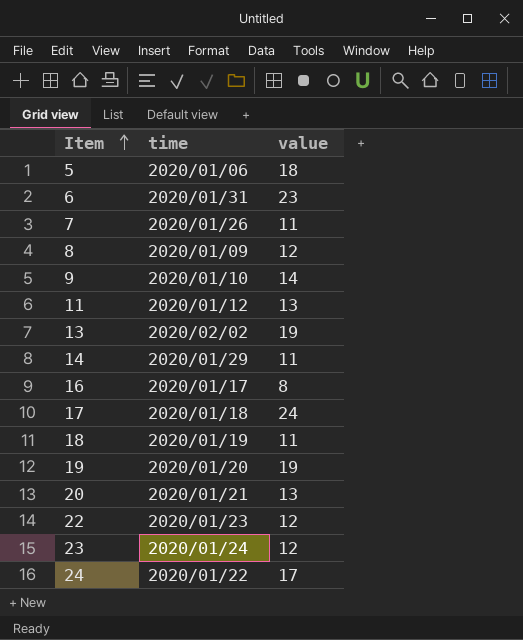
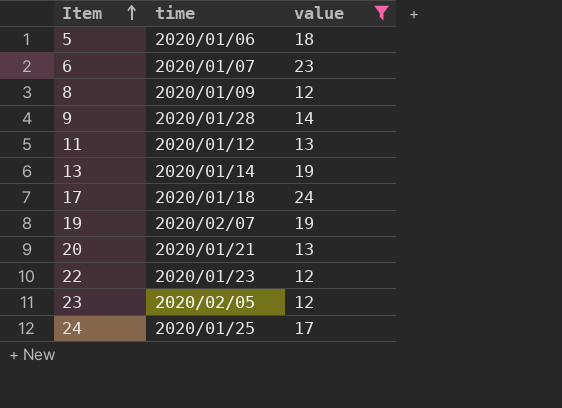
filter: none -> value >= 12
6 | time: 2020/01/31 -> 2020/01/07
9 | time: 2020/01/10 -> 2020/01/28
13 | time: 2020/02/02 -> 2020/01/14
19 | time: 2020/01/20 -> 2020/02/07
23 | time: 2020/01/24 -> 2020/02/05
24 | time: 2020/01/22 -> 2020/01/25

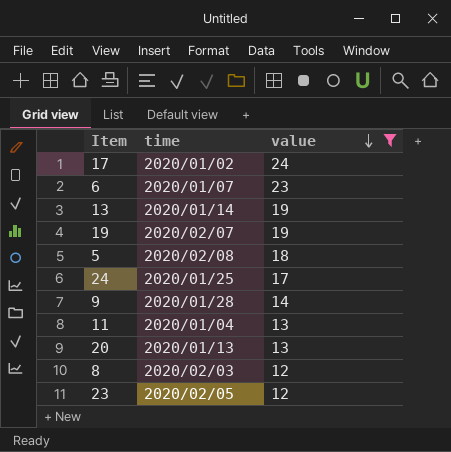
row order: Item ascending -> value descending
row 22: 2020/01/23 | 12 -> none
17 | time: 2020/01/18 -> 2020/01/02
5 | time: 2020/01/06 -> 2020/02/08
11 | time: 2020/01/12 -> 2020/01/04
20 | time: 2020/01/21 -> 2020/01/13
8 | time: 2020/01/09 -> 2020/02/03

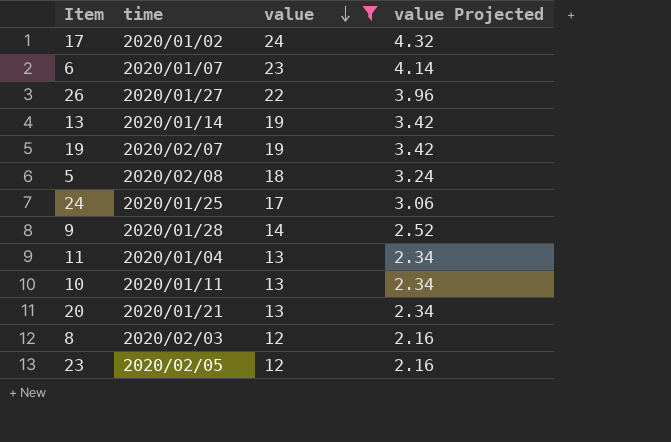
column value Projected | formula: none -> [value] * 0.18
row 26: none -> 2020/01/27 | 22 | 3.96
row 10: none -> 2020/01/11 | 13 | 2.34
20 | time: 2020/01/13 -> 2020/01/21

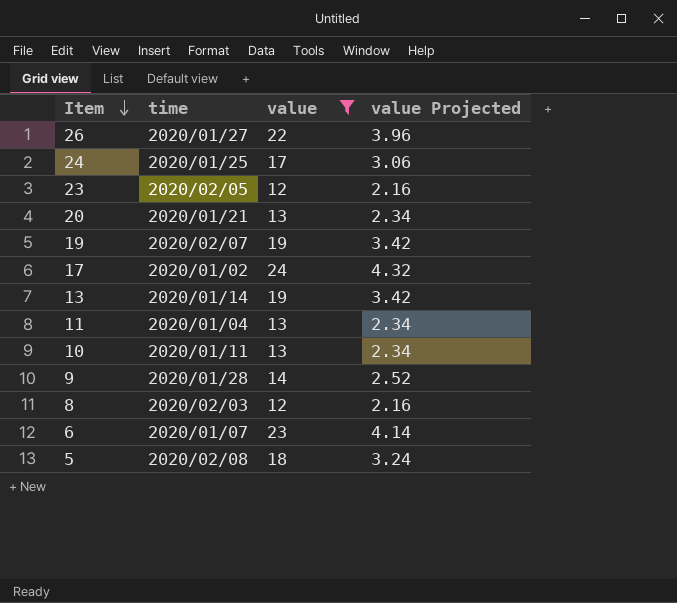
row order: value descending -> Item descending

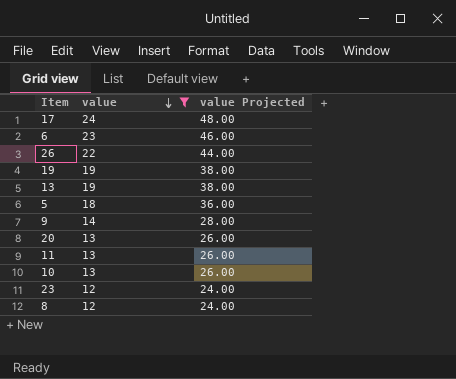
row order: Item descending -> value descending
column time | position: 2 -> none
column value Projected | formula: [value] * 0.18 -> [value] * 2
row 24: 2020/01/25 | 17 | 3.06 -> none

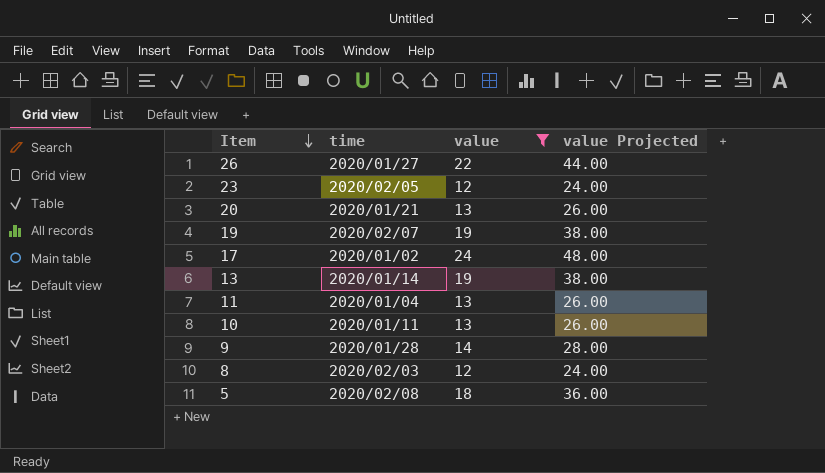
row order: value descending -> Item descending
column time | position: none -> 2
row 6: 23 | 46.00 -> none

